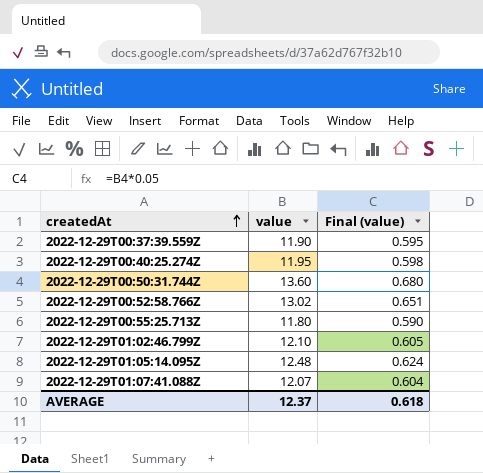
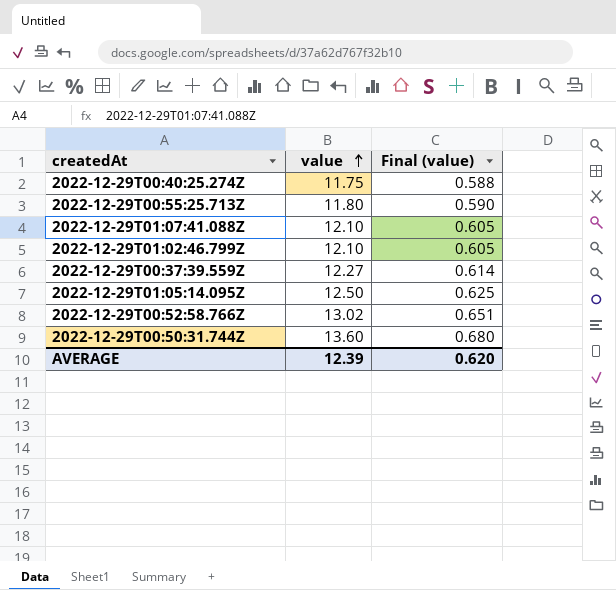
row order: createdAt ascending -> value ascending
2022-12-29T00:40:25.274Z | value: 11.95 -> 11.75
2022-12-29T00:40:25.274Z | Final (value): 0.598 -> 0.588
2022-12-29T01:07:41.088Z | value: 12.07 -> 12.10
2022-12-29T01:07:41.088Z | Final (value): 0.604 -> 0.605
2022-12-29T00:37:39.559Z | value: 11.90 -> 12.27
2022-12-29T00:37:39.559Z | Final (value): 0.595 -> 0.614
2022-12-29T01:05:14.095Z | value: 12.48 -> 12.50
2022-12-29T01:05:14.095Z | Final (value): 0.624 -> 0.625
AVERAGE | value: 12.37 -> 12.39
AVERAGE | Final (value): 0.618 -> 0.620

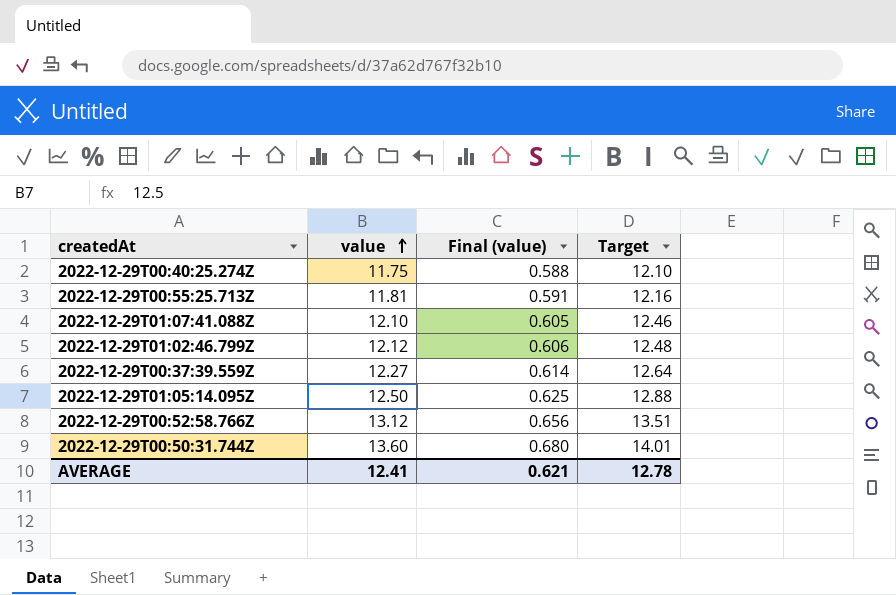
column Target | formula: none -> [value] * 1.03
2022-12-29T00:55:25.713Z | value: 11.80 -> 11.81
2022-12-29T00:55:25.713Z | Final (value): 0.590 -> 0.591
2022-12-29T01:02:46.799Z | value: 12.10 -> 12.12
2022-12-29T01:02:46.799Z | Final (value): 0.605 -> 0.606
2022-12-29T00:52:58.766Z | value: 13.02 -> 13.12
2022-12-29T00:52:58.766Z | Final (value): 0.651 -> 0.656
AVERAGE | value: 12.39 -> 12.41
AVERAGE | Final (value): 0.620 -> 0.621

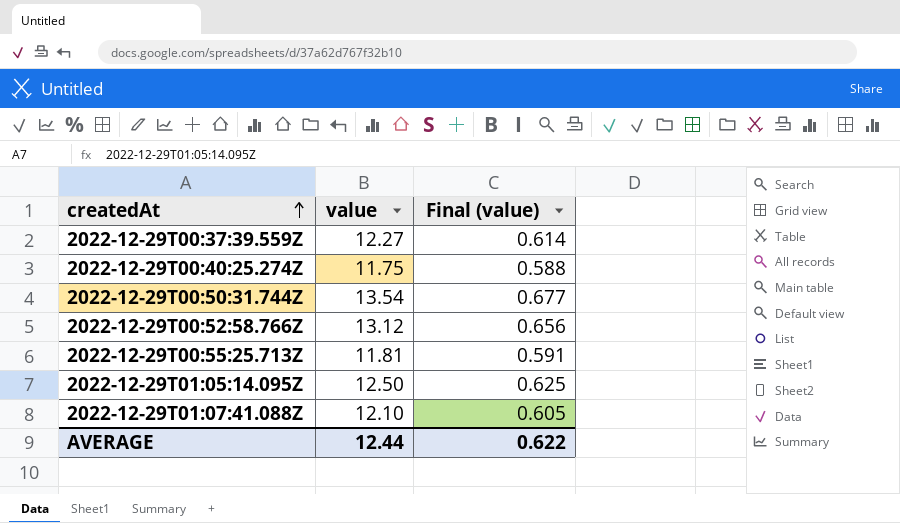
row order: value ascending -> createdAt ascending
column Target | formula: [value] * 1.03 -> none
row 2022-12-29T01:02:46.799Z: 12.12 | 0.606 | 12.48 -> none
2022-12-29T00:50:31.744Z | value: 13.60 -> 13.54
2022-12-29T00:50:31.744Z | Final (value): 0.680 -> 0.677
AVERAGE | value: 12.41 -> 12.44
AVERAGE | Final (value): 0.621 -> 0.622

